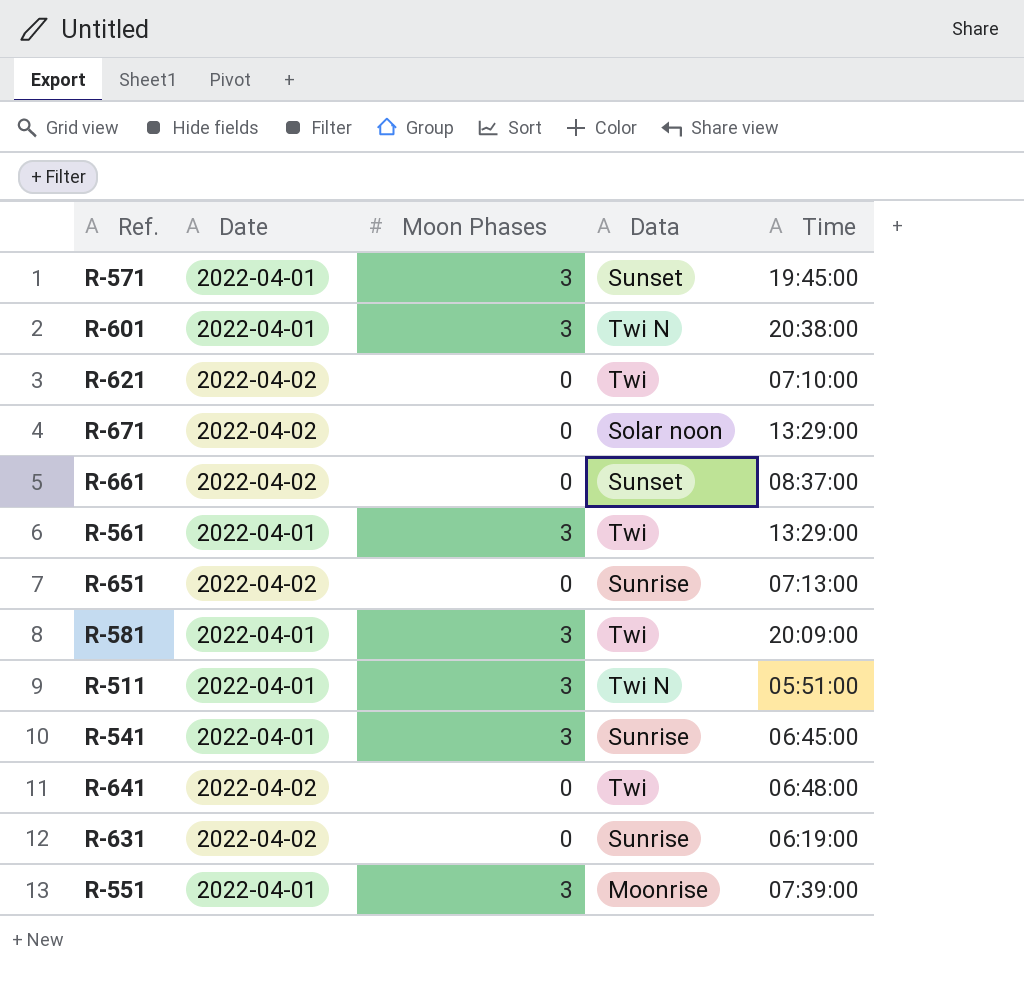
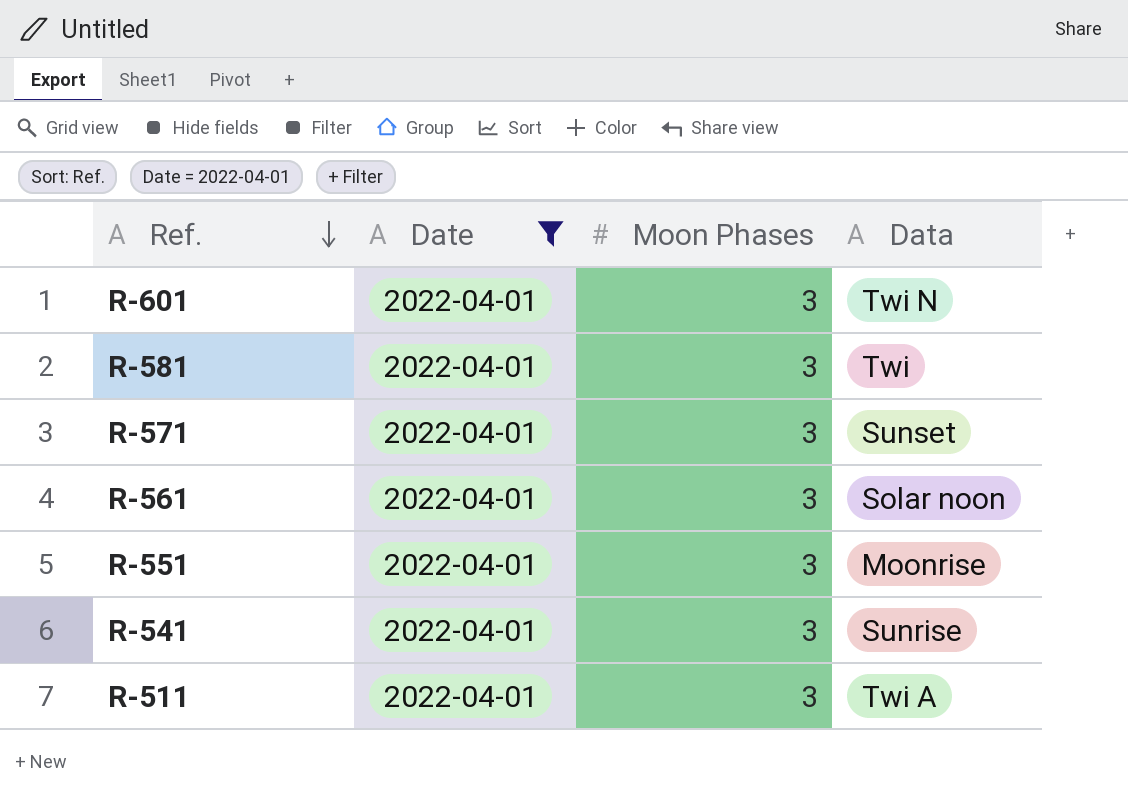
filter: none -> Date = 2022-04-01
row order: none -> Ref. descending
column Time | position: 5 -> none
R-561 | Data: Twi -> Solar noon
R-511 | Data: Twi N -> Twi A

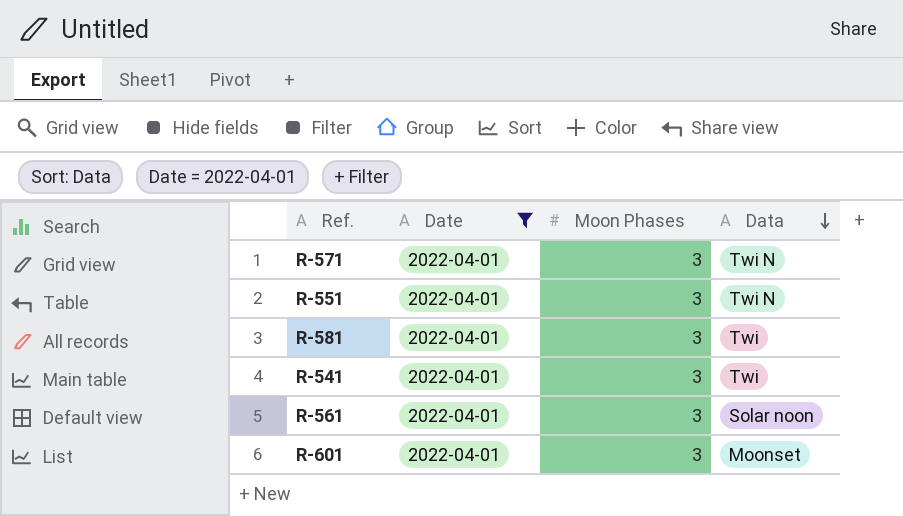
row order: Ref. descending -> Data descending
row R-511: 2022-04-01 | 3 | Twi A -> none
R-571 | Data: Sunset -> Twi N
R-551 | Data: Moonrise -> Twi N
R-541 | Data: Sunrise -> Twi
R-601 | Data: Twi N -> Moonset

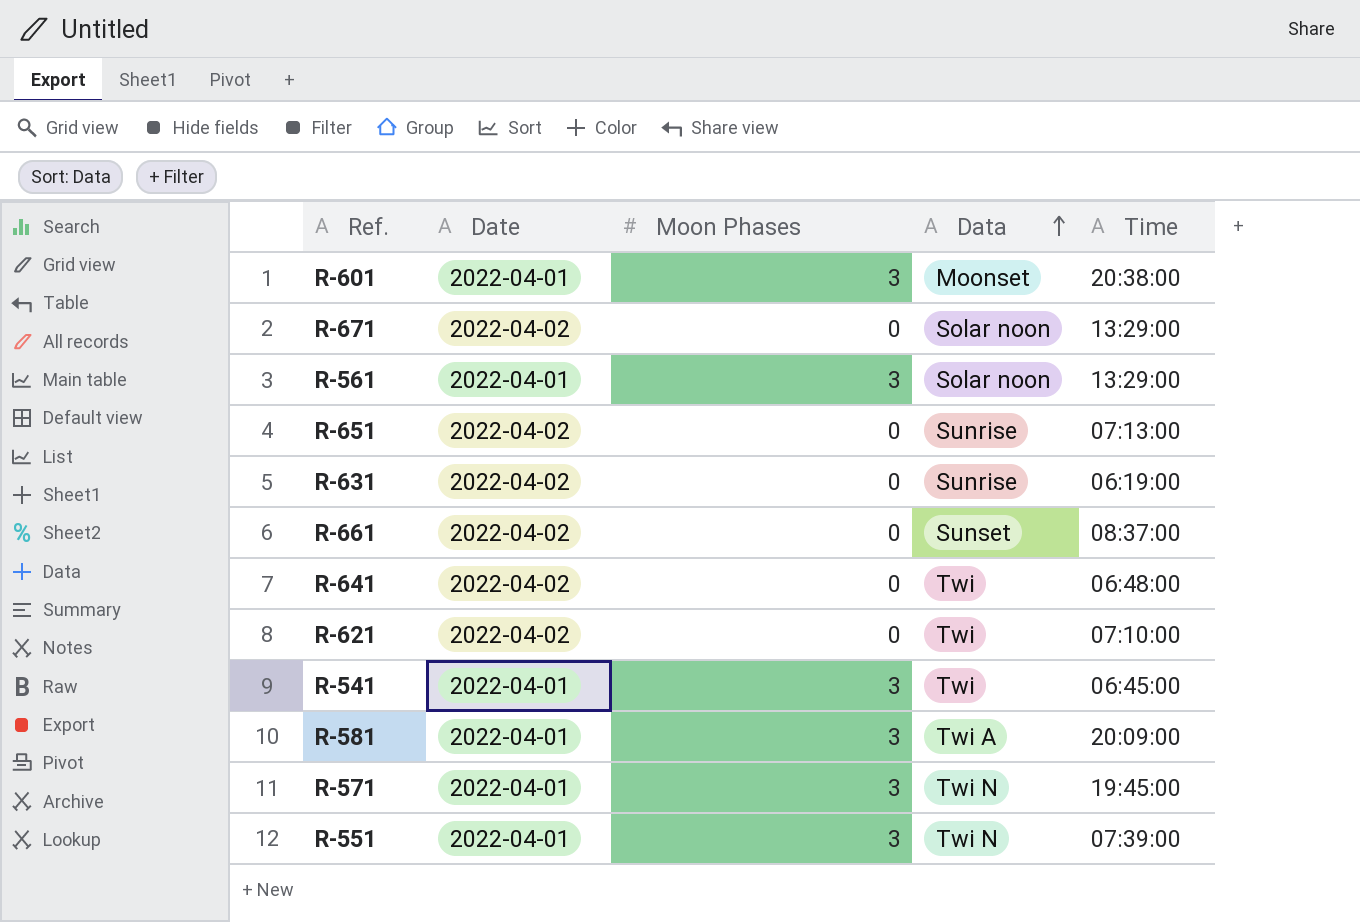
filter: Date = 2022-04-01 -> none
row order: Data descending -> Data ascending
column Time | position: none -> 5
R-581 | Data: Twi -> Twi A

